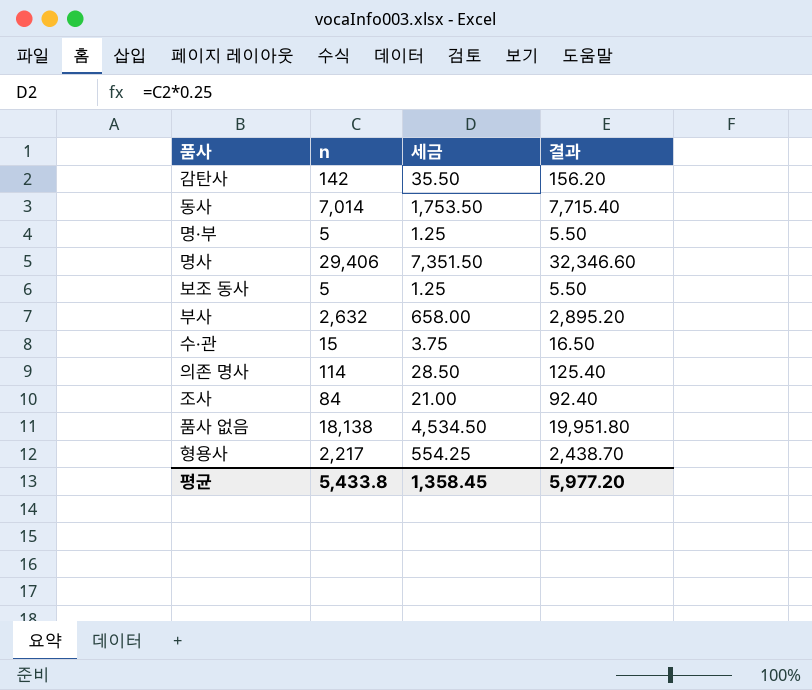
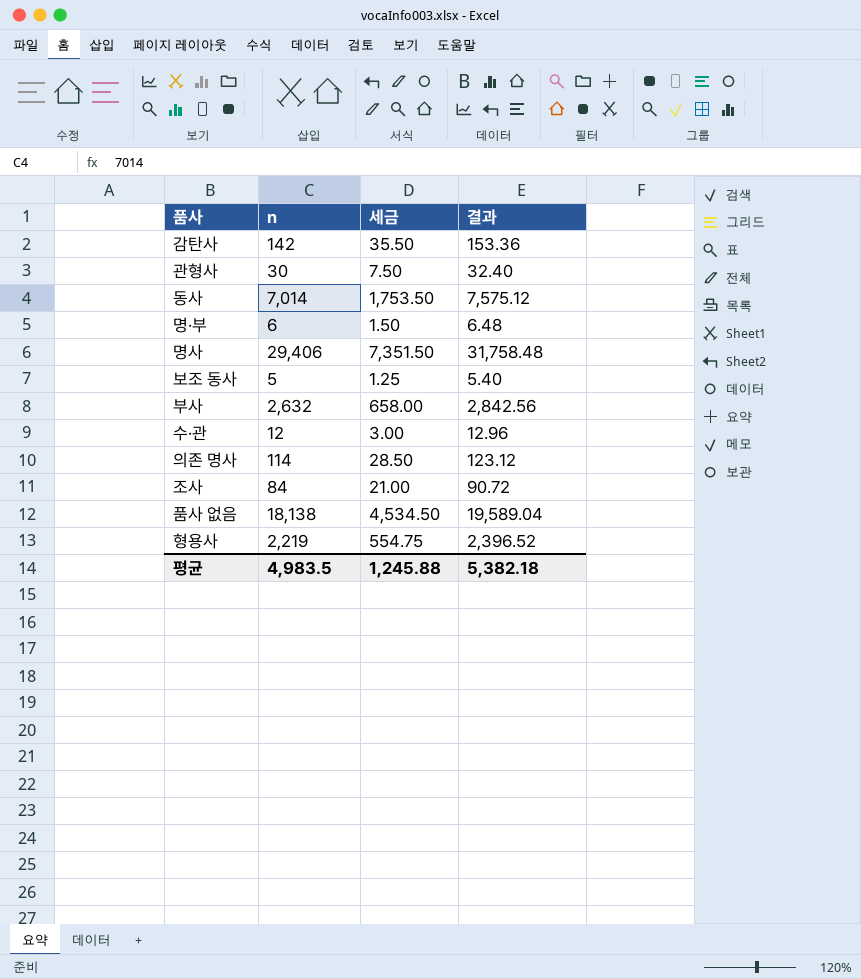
column 결과 | formula: [n] * 1.1 -> [n] * 1.08
row 관형사: none -> 30 | 7.50 | 32.40
명·부 | n: 5 -> 6
명·부 | 세금: 1.25 -> 1.50
수·관 | n: 15 -> 12
수·관 | 세금: 3.75 -> 3.00
형용사 | n: 2,217 -> 2,219
형용사 | 세금: 554.25 -> 554.75
평균 | n: 5,433.8 -> 4,983.5
평균 | 세금: 1,358.45 -> 1,245.88
평균 | 결과: 5,977.20 -> 5,382.18

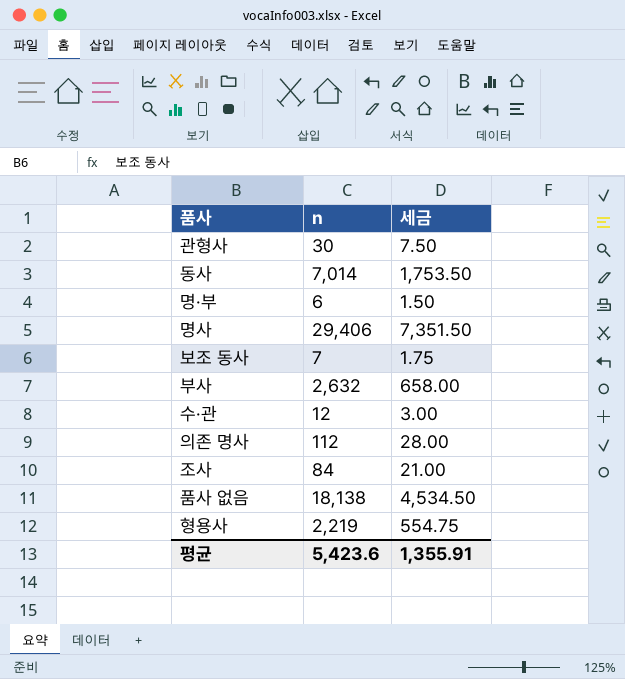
column 결과 | formula: [n] * 1.08 -> none
row 감탄사: 142 | 35.50 | 153.36 -> none
보조 동사 | n: 5 -> 7
보조 동사 | 세금: 1.25 -> 1.75
의존 명사 | n: 114 -> 112
의존 명사 | 세금: 28.50 -> 28.00
평균 | n: 4,983.5 -> 5,423.6
평균 | 세금: 1,245.88 -> 1,355.91

